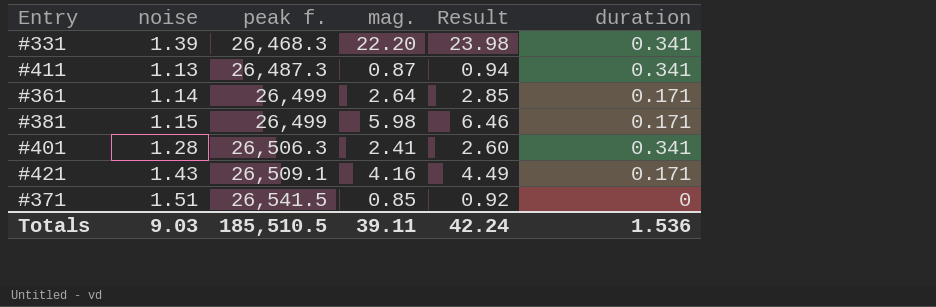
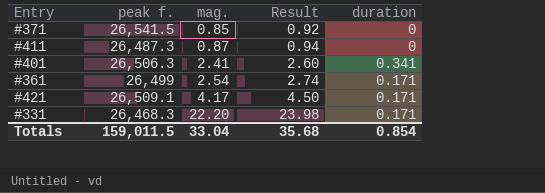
row order: peak f. ascending -> mag. ascending
column noise | position: 2 -> none
row #381: 1.15 | 26,499 | 5.98 | 6.46 | 0.171 -> none
#411 | duration: 0.341 -> 0
#361 | mag.: 2.64 -> 2.54
#361 | Result: 2.85 -> 2.74
#421 | mag.: 4.16 -> 4.17
#421 | Result: 4.49 -> 4.50
#331 | duration: 0.341 -> 0.171
Totals | peak f.: 185,510.5 -> 159,011.5
Totals | mag.: 39.11 -> 33.04
Totals | Result: 42.24 -> 35.68
Totals | duration: 1.536 -> 0.854

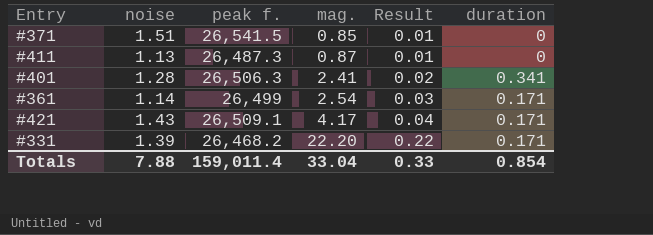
column noise | position: none -> 2
column Result | formula: [mag.] * 1.08 -> [mag.] * 0.01
#331 | peak f.: 26,468.3 -> 26,468.2
Totals | peak f.: 159,011.5 -> 159,011.4
Totals | Result: 35.68 -> 0.33

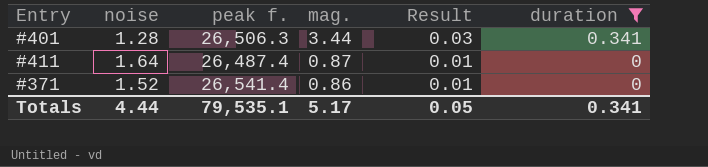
filter: none -> duration != 0.171
row order: mag. ascending -> mag. descending
#401 | mag.: 2.41 -> 3.44
#401 | Result: 0.02 -> 0.03
#411 | noise: 1.13 -> 1.64
#411 | peak f.: 26,487.3 -> 26,487.4
#371 | noise: 1.51 -> 1.52
#371 | peak f.: 26,541.5 -> 26,541.4
#371 | mag.: 0.85 -> 0.86
Totals | noise: 7.88 -> 4.44
Totals | peak f.: 159,011.4 -> 79,535.1
Totals | mag.: 33.04 -> 5.17
Totals | Result: 0.33 -> 0.05
Totals | duration: 0.854 -> 0.341

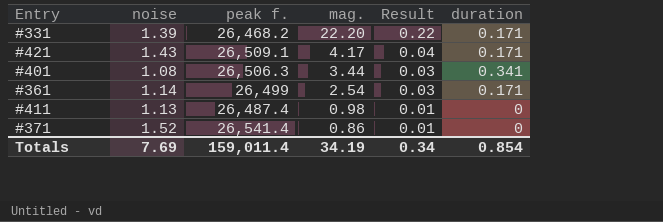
filter: duration != 0.171 -> none
#401 | noise: 1.28 -> 1.08
#411 | noise: 1.64 -> 1.13
#411 | mag.: 0.87 -> 0.98
Totals | noise: 4.44 -> 7.69
Totals | peak f.: 79,535.1 -> 159,011.4
Totals | mag.: 5.17 -> 34.19
Totals | Result: 0.05 -> 0.34
Totals | duration: 0.341 -> 0.854

